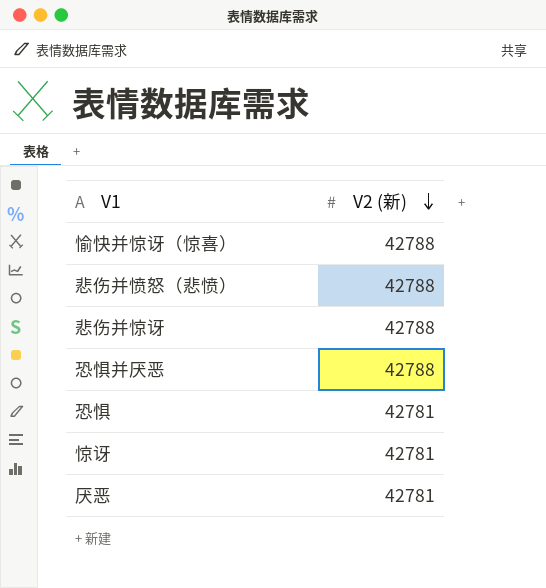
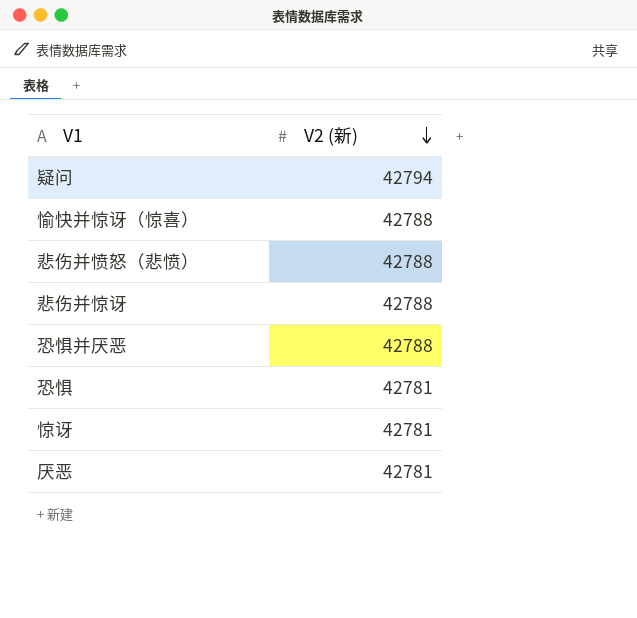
row 疑问: none -> 42794

